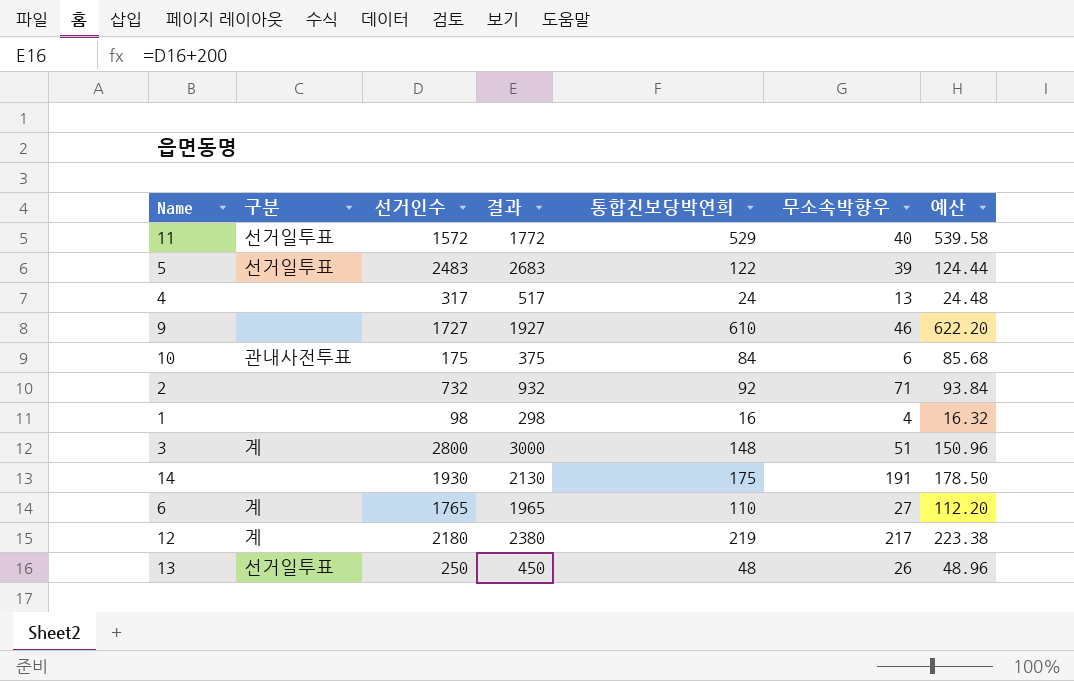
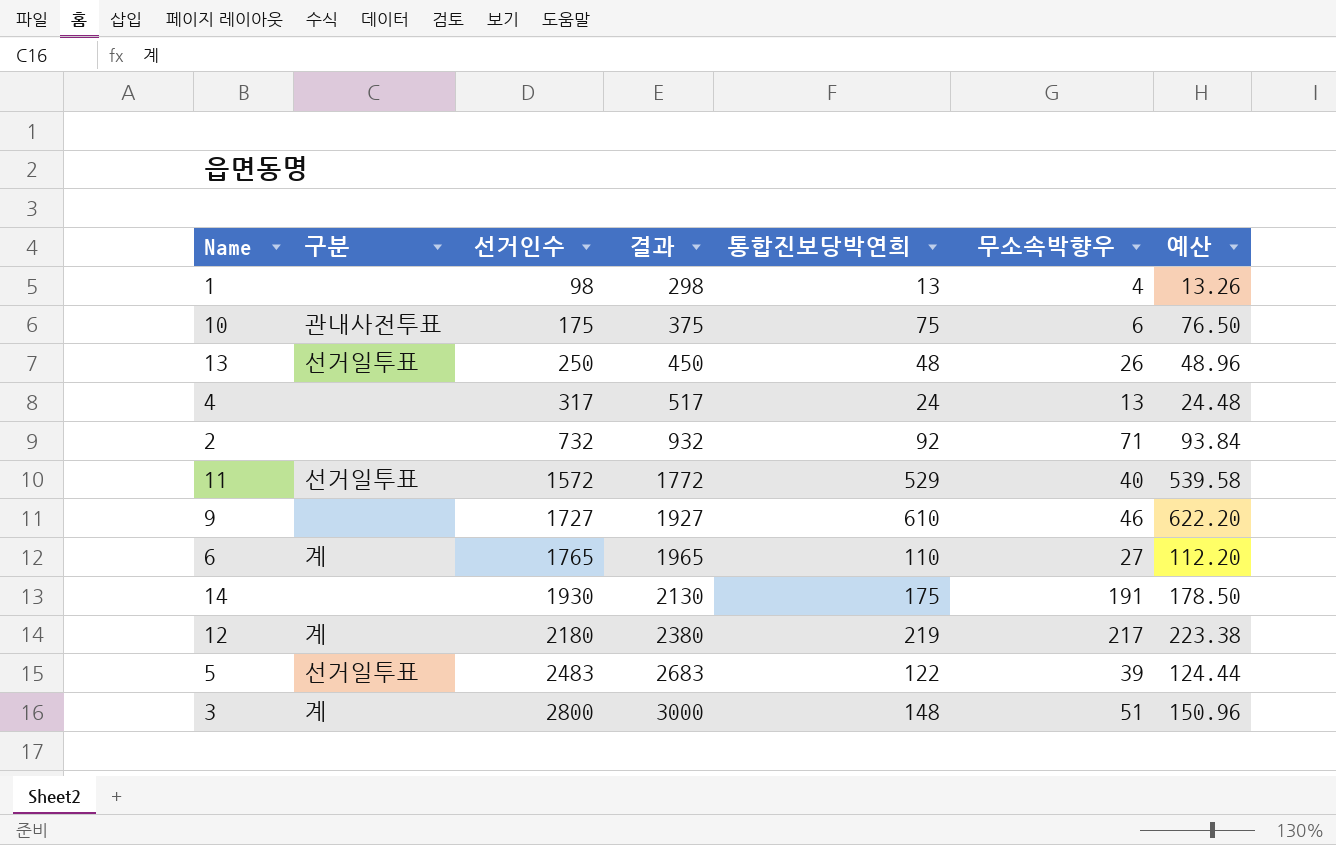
row order: none -> 선거인수 ascending
1 | 통합진보당박연희: 16 -> 13
1 | 예산: 16.32 -> 13.26
10 | 통합진보당박연희: 84 -> 75
10 | 예산: 85.68 -> 76.50

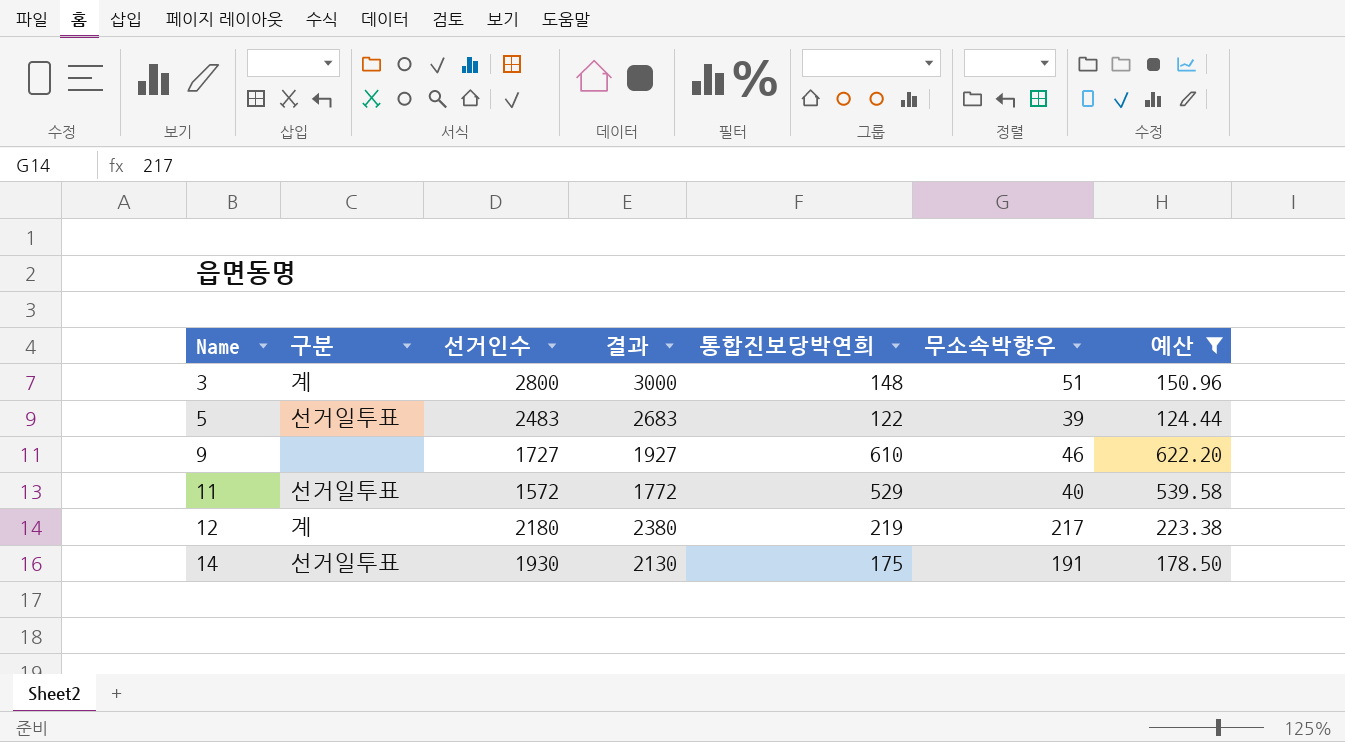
filter: none -> 예산 >= 124.44
row order: 선거인수 ascending -> Name ascending
14 | 구분: none -> 선거일투표

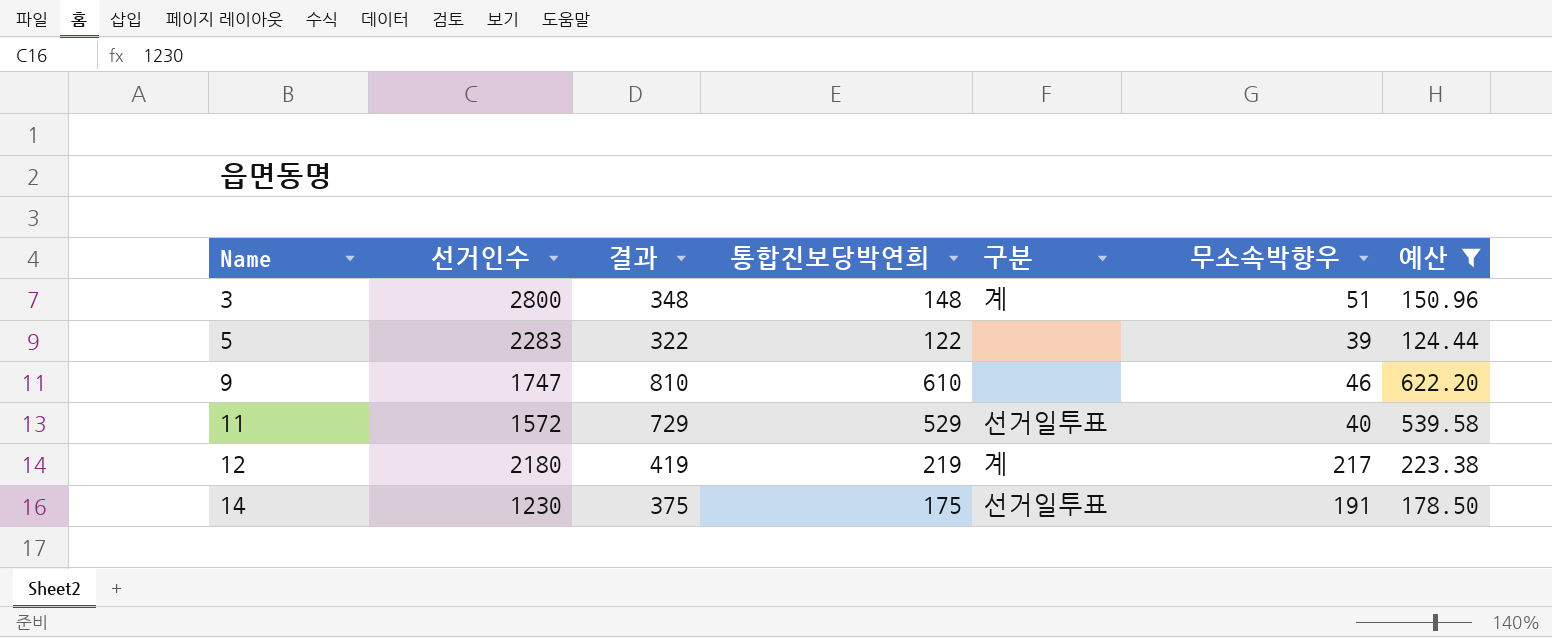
column 결과 | formula: [선거인수] + 200 -> [통합진보당박연희] + 200
column 구분 | position: 2 -> 5
5 | 선거인수: 2483 -> 2283
5 | 구분: 선거일투표 -> none
9 | 선거인수: 1727 -> 1747
14 | 선거인수: 1930 -> 1230

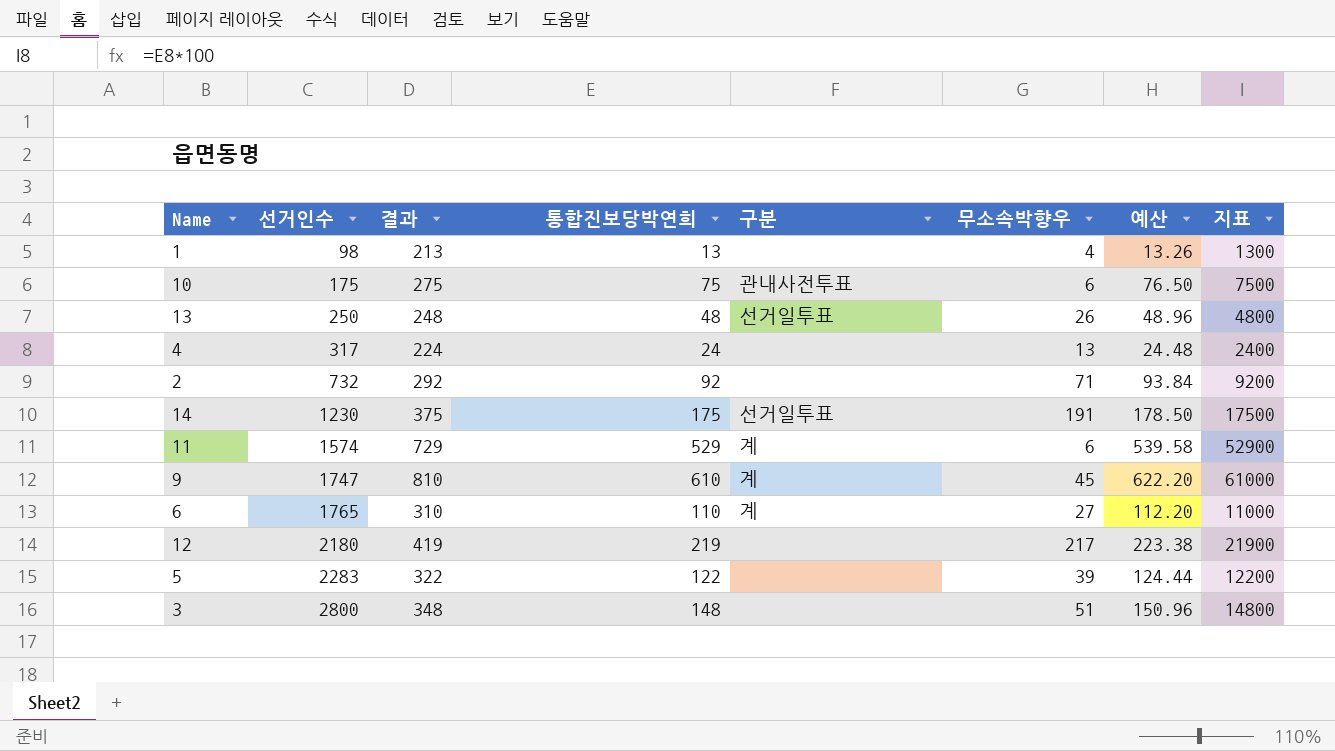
filter: 예산 >= 124.44 -> none
row order: Name ascending -> 선거인수 ascending
column 지표 | formula: none -> [통합진보당박연희] * 100
11 | 선거인수: 1572 -> 1574
11 | 구분: 선거일투표 -> 계
11 | 무소속박향우: 40 -> 6
9 | 구분: none -> 계
9 | 무소속박향우: 46 -> 45
12 | 구분: 계 -> none
3 | 구분: 계 -> none

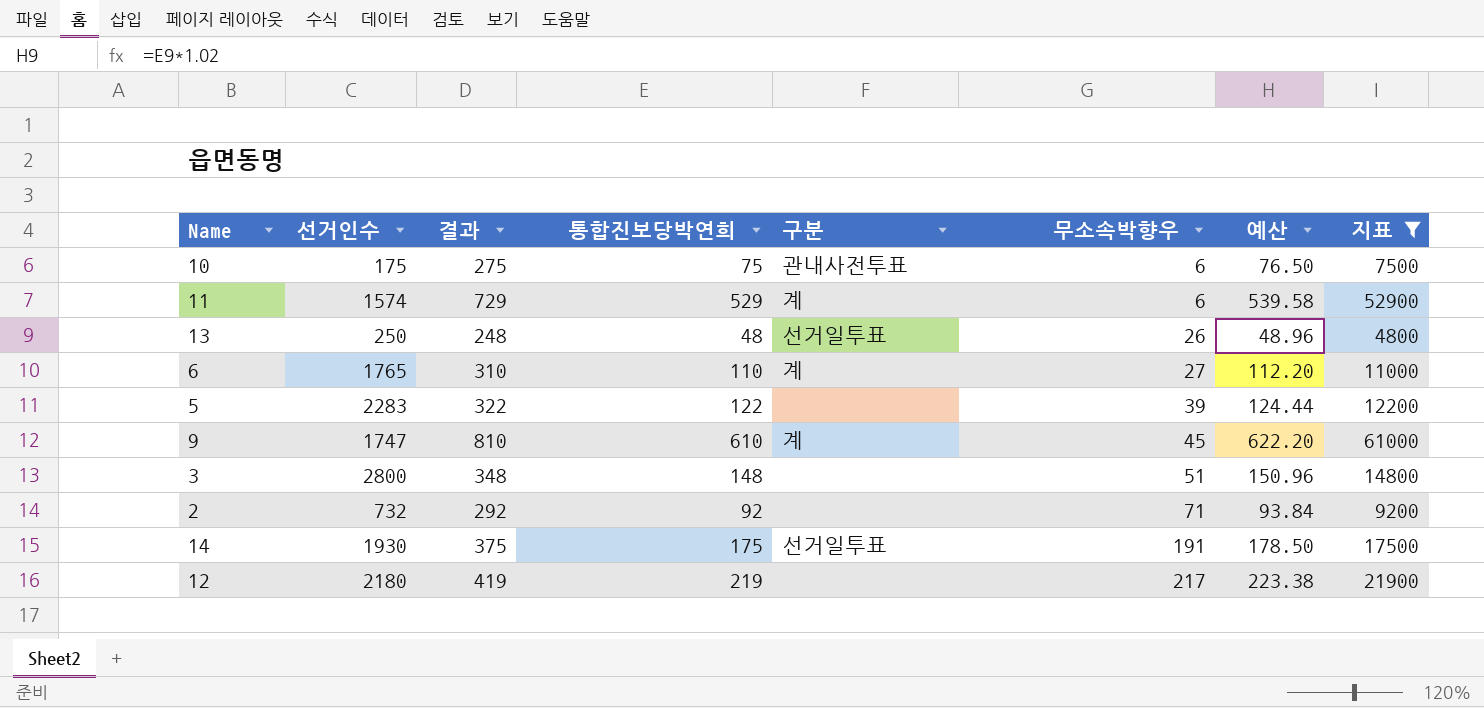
filter: none -> 지표 >= 4800
row order: 선거인수 ascending -> 무소속박향우 ascending
14 | 선거인수: 1230 -> 1930

